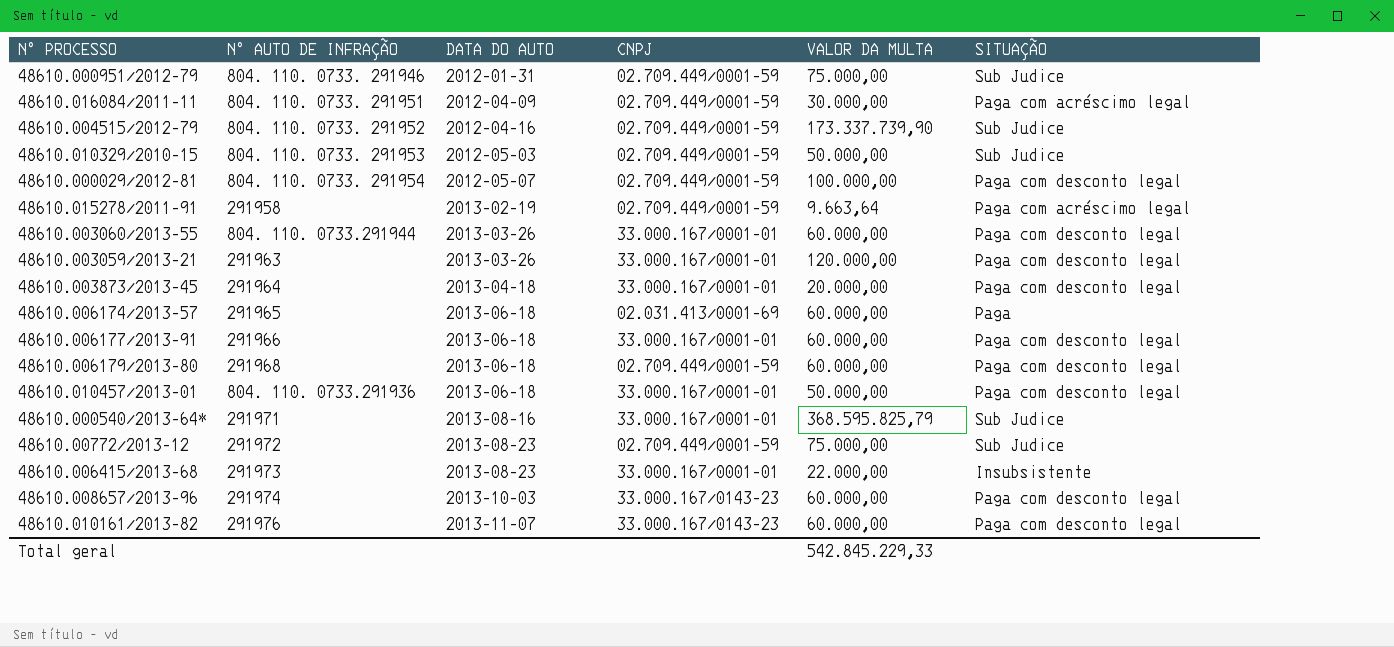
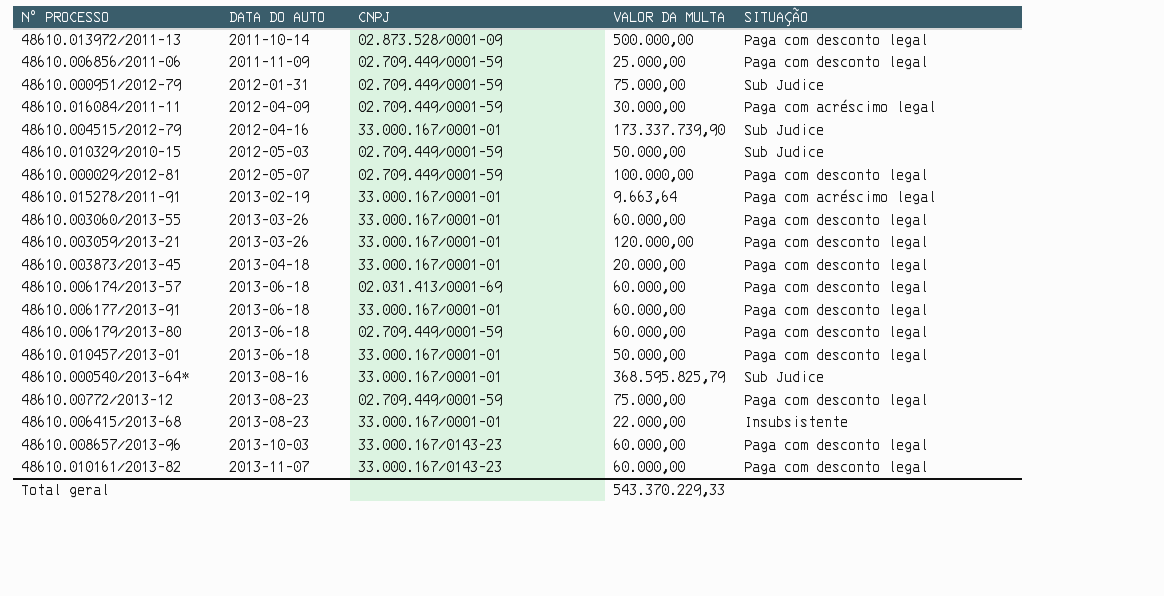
column N° AUTO DE INFRAÇÃO | position: 2 -> none
row 48610.013972/2011-13: none -> 2011-10-14 | 02.873.528/0001-09 | 500.000,00 | Paga com desconto legal
row 48610.006856/2011-06: none -> 2011-11-09 | 02.709.449/0001-59 | 25.000,00 | Paga com desconto legal
48610.004515/2012-79 | CNPJ: 02.709.449/0001-59 -> 33.000.167/0001-01
48610.015278/2011-91 | CNPJ: 02.709.449/0001-59 -> 33.000.167/0001-01
48610.006174/2013-57 | SITUAÇÃO: Paga -> Paga com desconto legal
48610.00772/2013-12 | SITUAÇÃO: Sub Judice -> Paga com desconto legal
Total geral | VALOR DA MULTA: 542.845.229,33 -> 543.370.229,33

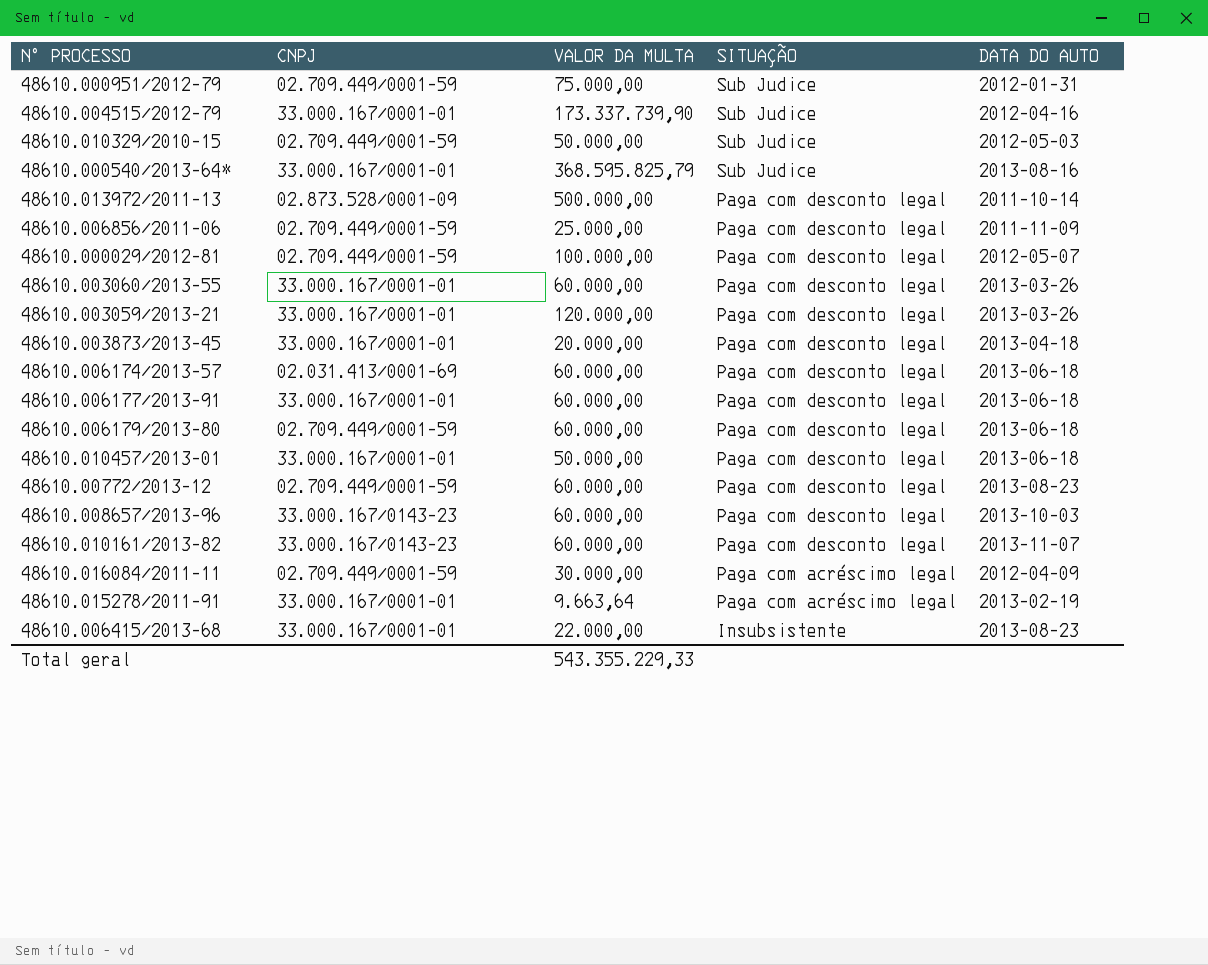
row order: DATA DO AUTO ascending -> SITUAÇÃO descending
column DATA DO AUTO | position: 2 -> 5
48610.00772/2013-12 | VALOR DA MULTA: 75.000,00 -> 60.000,00
Total geral | VALOR DA MULTA: 543.370.229,33 -> 543.355.229,33

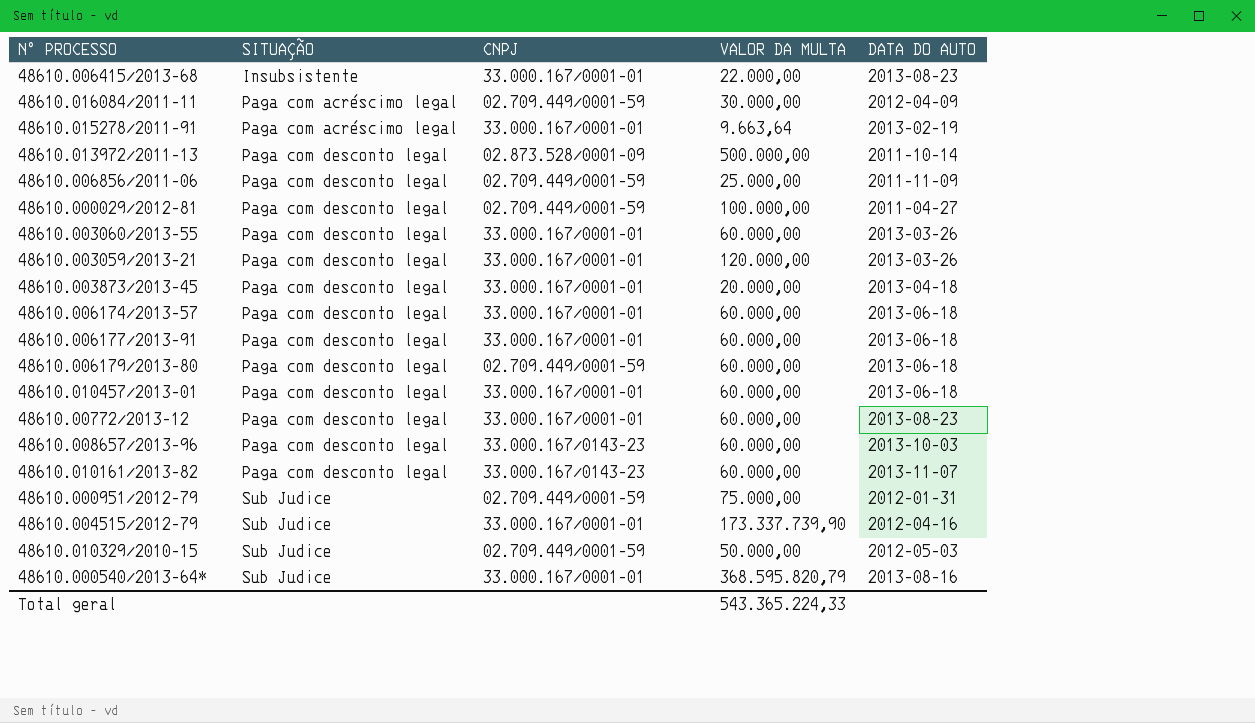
row order: SITUAÇÃO descending -> SITUAÇÃO ascending
column SITUAÇÃO | position: 4 -> 2
48610.000029/2012-81 | DATA DO AUTO: 2012-05-07 -> 2011-04-27
48610.006174/2013-57 | CNPJ: 02.031.413/0001-69 -> 33.000.167/0001-01
48610.010457/2013-01 | VALOR DA MULTA: 50.000,00 -> 60.000,00
48610.00772/2013-12 | CNPJ: 02.709.449/0001-59 -> 33.000.167/0001-01
48610.000540/2013-64* | VALOR DA MULTA: 368.595.825,79 -> 368.595.820,79
Total geral | VALOR DA MULTA: 543.355.229,33 -> 543.365.224,33

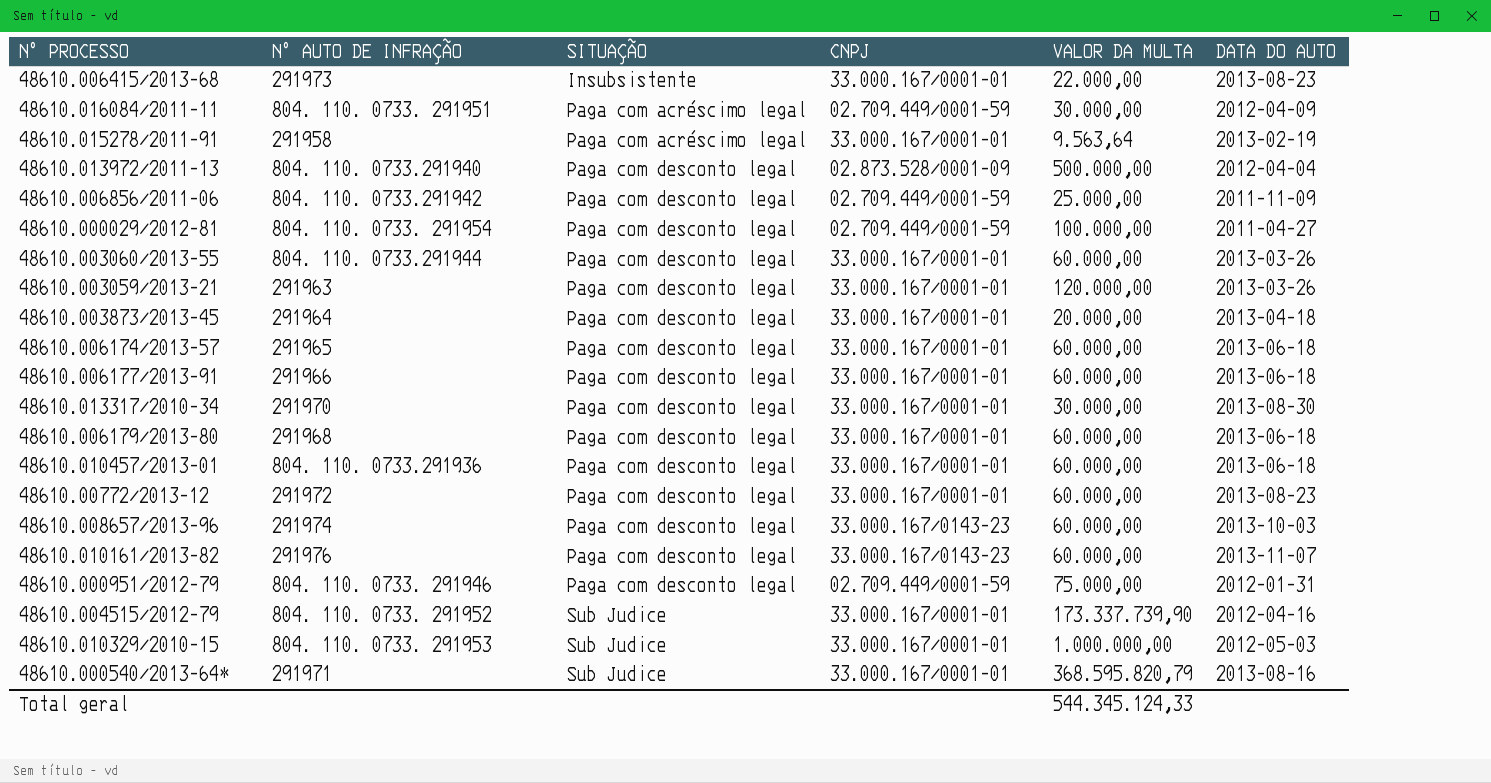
column N° AUTO DE INFRAÇÃO | position: none -> 2
48610.015278/2011-91 | VALOR DA MULTA: 9.663,64 -> 9.563,64
48610.013972/2011-13 | DATA DO AUTO: 2011-10-14 -> 2012-04-04
row 48610.013317/2010-34: none -> 291970 | Paga com desconto legal | 33.000.167/0001-01 | 30.000,00 | 2013-08-30
48610.006179/2013-80 | CNPJ: 02.709.449/0001-59 -> 33.000.167/0001-01
48610.000951/2012-79 | SITUAÇÃO: Sub Judice -> Paga com desconto legal
48610.010329/2010-15 | CNPJ: 02.709.449/0001-59 -> 33.000.167/0001-01
48610.010329/2010-15 | VALOR DA MULTA: 50.000,00 -> 1.000.000,00
Total geral | VALOR DA MULTA: 543.365.224,33 -> 544.345.124,33

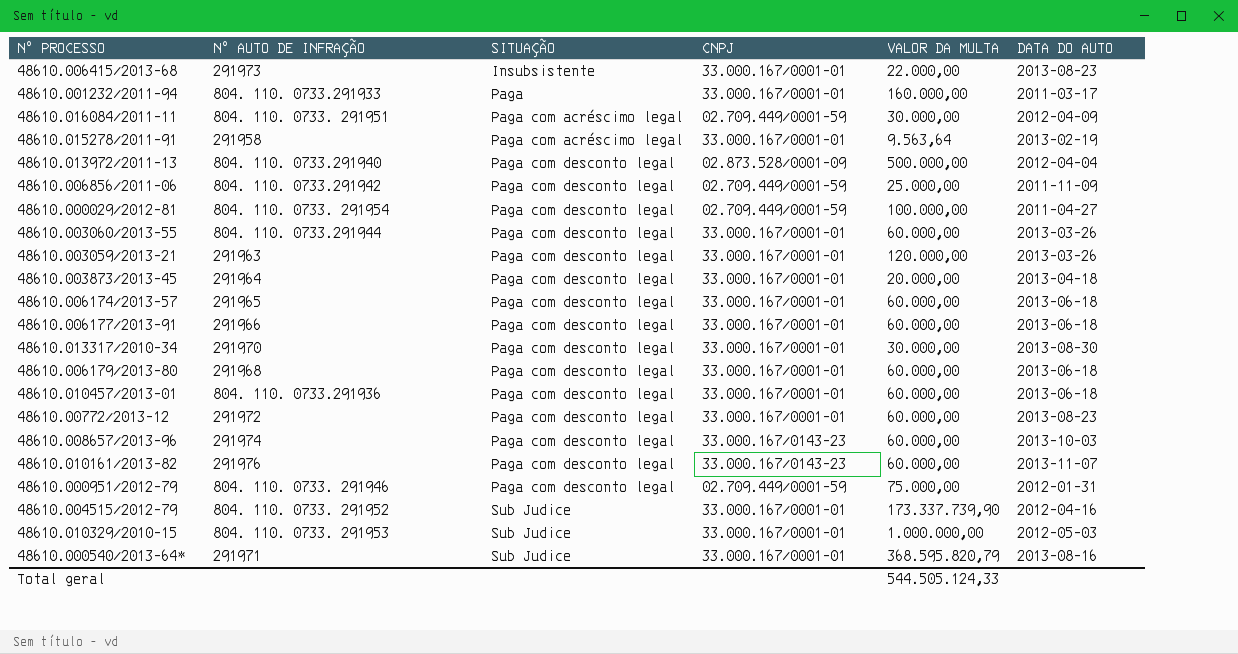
row 48610.001232/2011-94: none -> 804. 110. 0733.291933 | Paga | 33.000.167/0001-01 | 160.000,00 | 2011-03-17
Total geral | VALOR DA MULTA: 544.345.124,33 -> 544.505.124,33

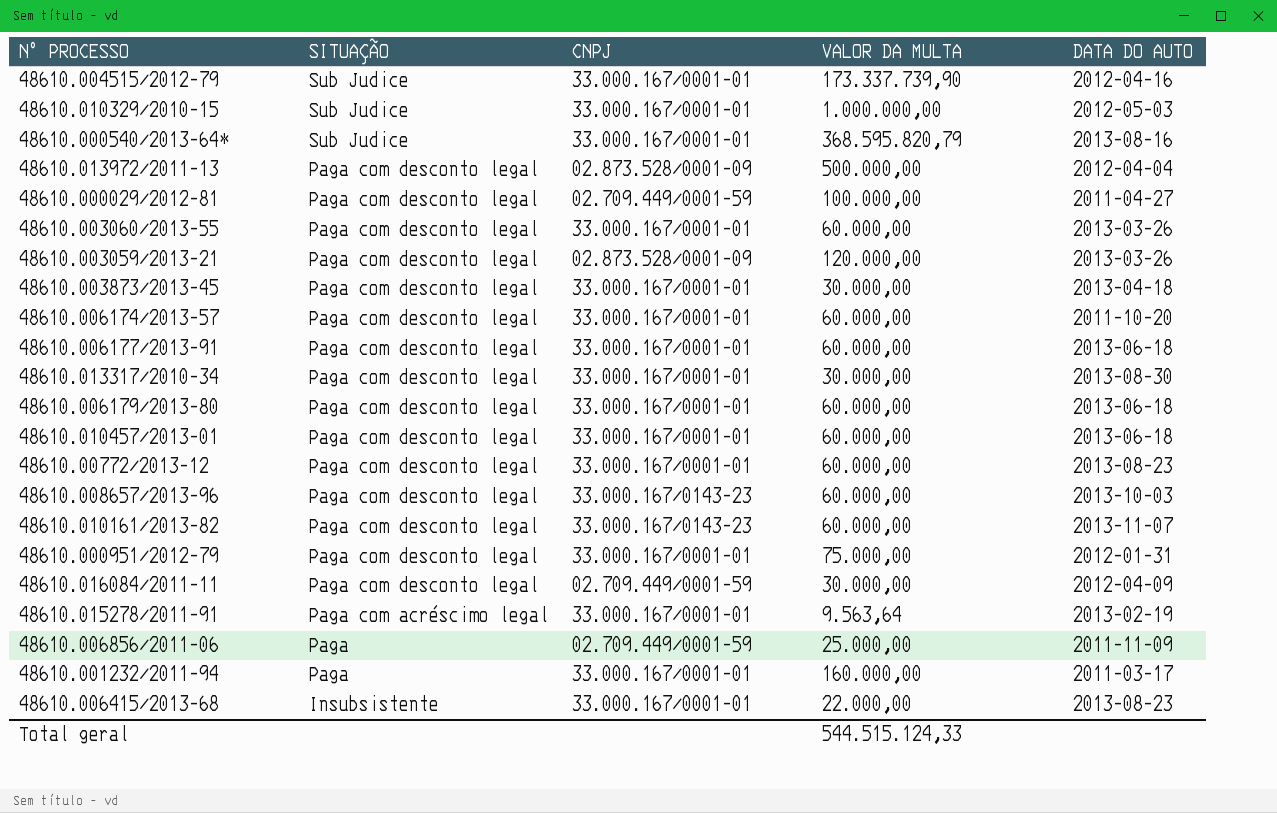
row order: SITUAÇÃO ascending -> SITUAÇÃO descending
column N° AUTO DE INFRAÇÃO | position: 2 -> none
48610.003059/2013-21 | CNPJ: 33.000.167/0001-01 -> 02.873.528/0001-09
48610.003873/2013-45 | VALOR DA MULTA: 20.000,00 -> 30.000,00
48610.006174/2013-57 | DATA DO AUTO: 2013-06-18 -> 2011-10-20
48610.000951/2012-79 | CNPJ: 02.709.449/0001-59 -> 33.000.167/0001-01
48610.016084/2011-11 | SITUAÇÃO: Paga com acréscimo legal -> Paga com desconto legal
48610.006856/2011-06 | SITUAÇÃO: Paga com desconto legal -> Paga
Total geral | VALOR DA MULTA: 544.505.124,33 -> 544.515.124,33

